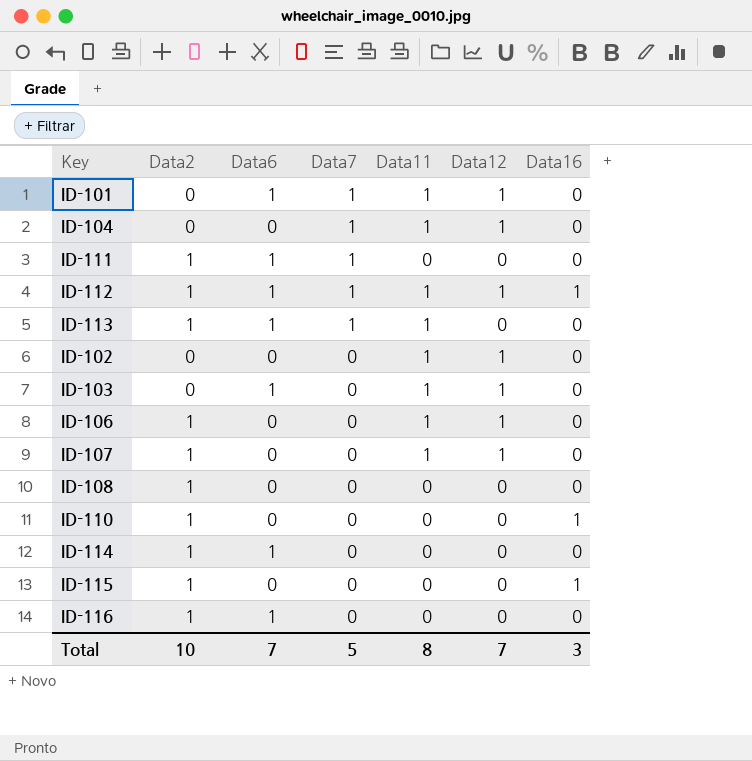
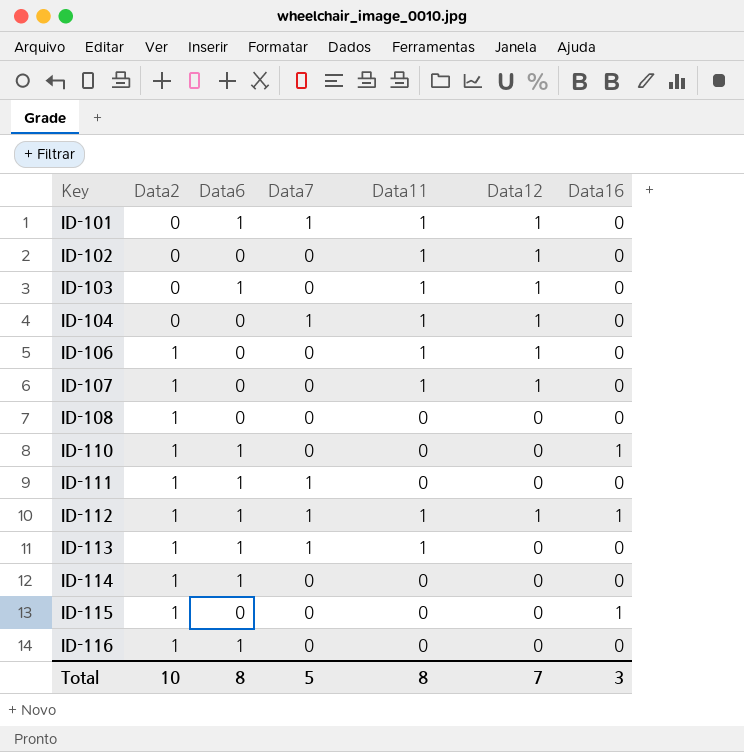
row order: Data7 descending -> Key ascending
ID-110 | Data6: 0 -> 1
Total | Data6: 7 -> 8

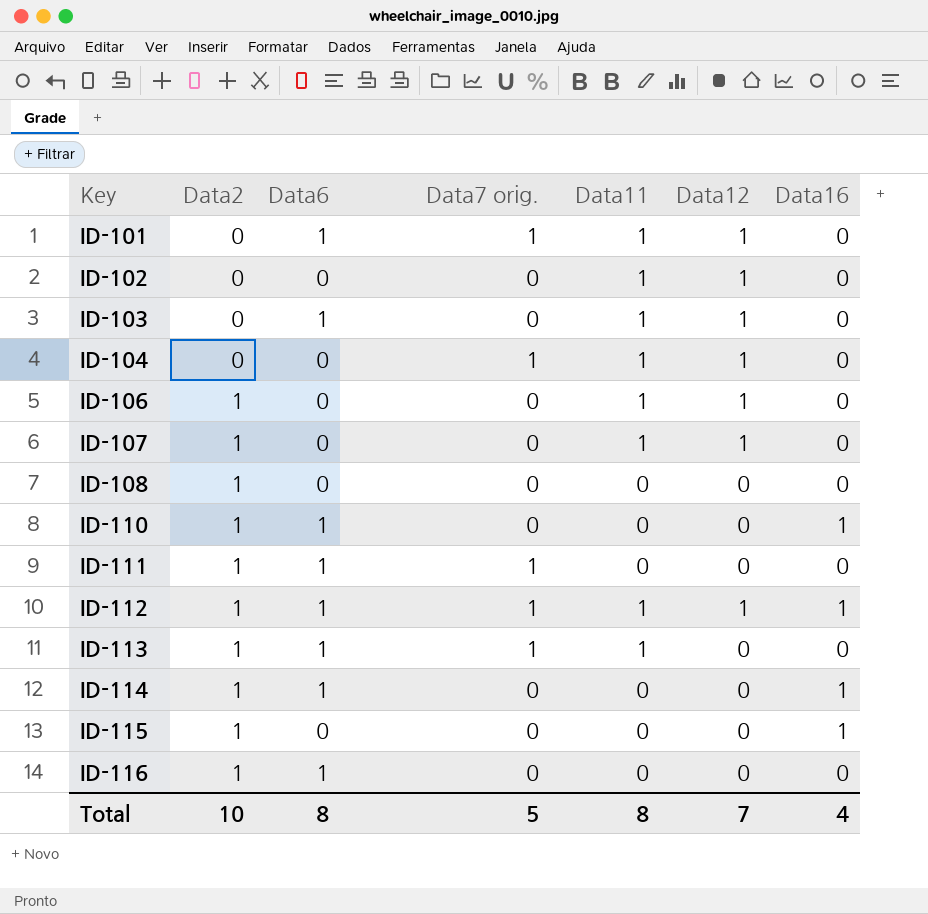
column name: Data7 -> Data7 orig.
ID-114 | Data16: 0 -> 1
Total | Data16: 3 -> 4

